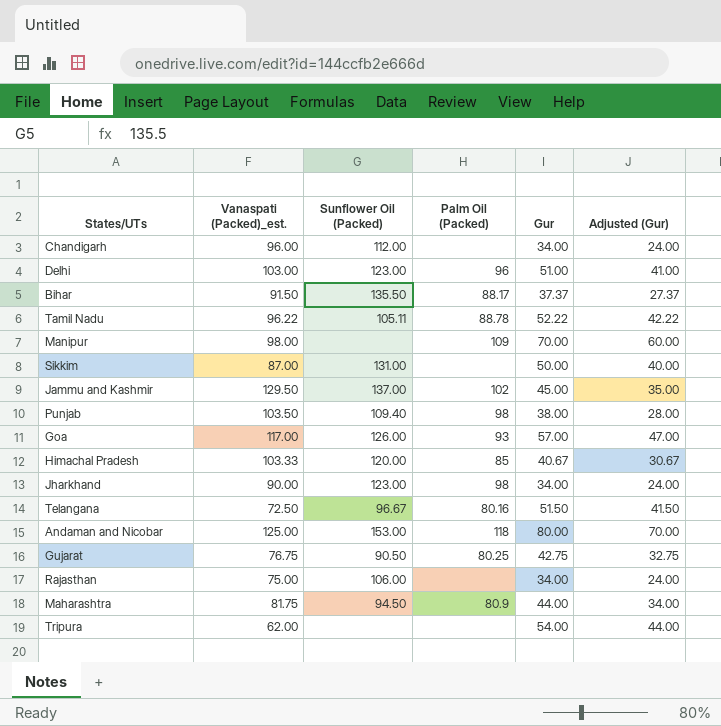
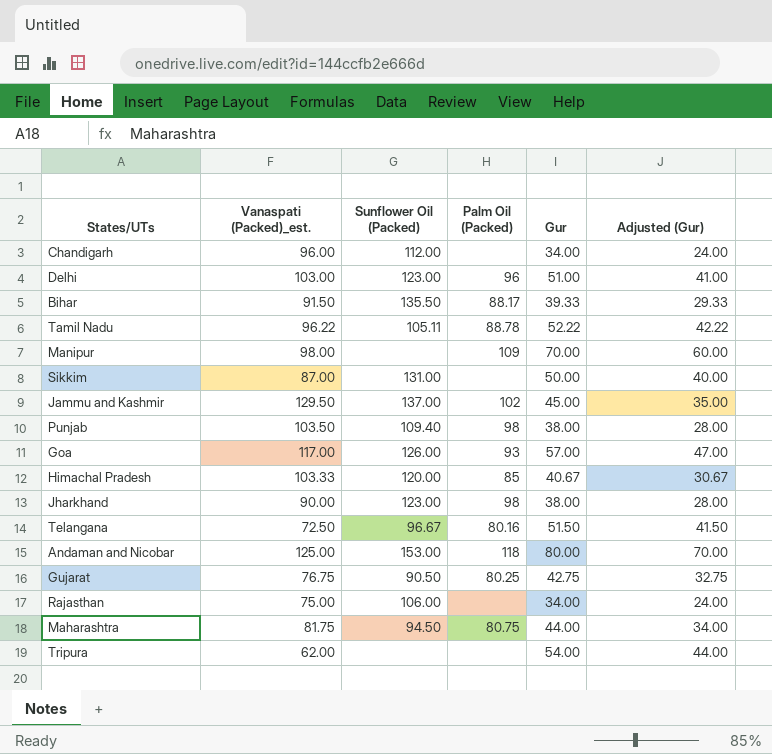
Bihar | Gur: 37.37 -> 39.33
Bihar | Adjusted (Gur): 27.37 -> 29.33
Jharkhand | Gur: 34.00 -> 38.00
Jharkhand | Adjusted (Gur): 24.00 -> 28.00
Maharashtra | Palm Oil (Packed): 80.9 -> 80.75

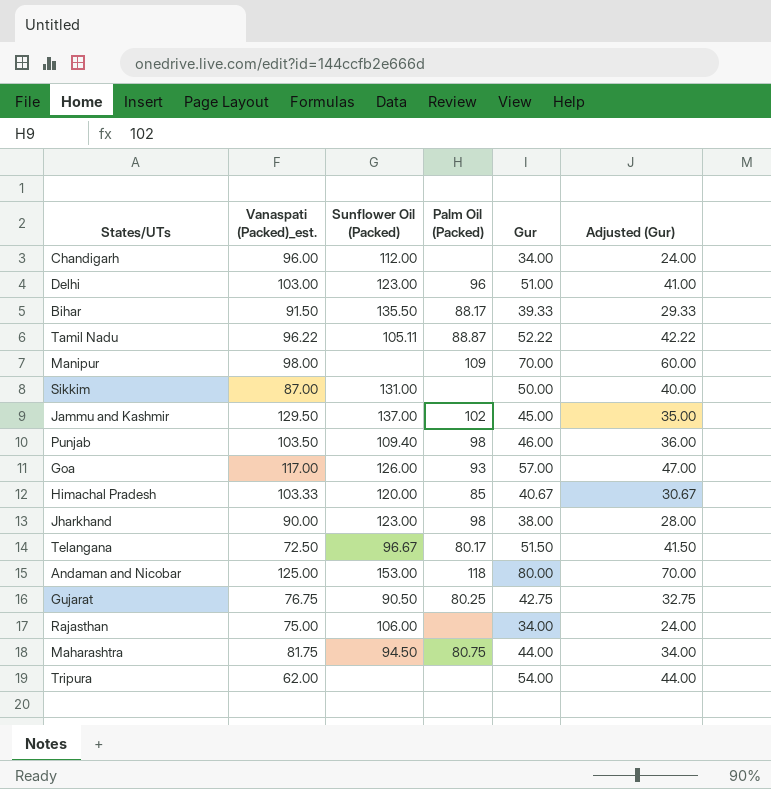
Tamil Nadu | Palm Oil (Packed): 88.78 -> 88.87
Punjab | Gur: 38.00 -> 46.00
Punjab | Adjusted (Gur): 28.00 -> 36.00
Telangana | Palm Oil (Packed): 80.16 -> 80.17

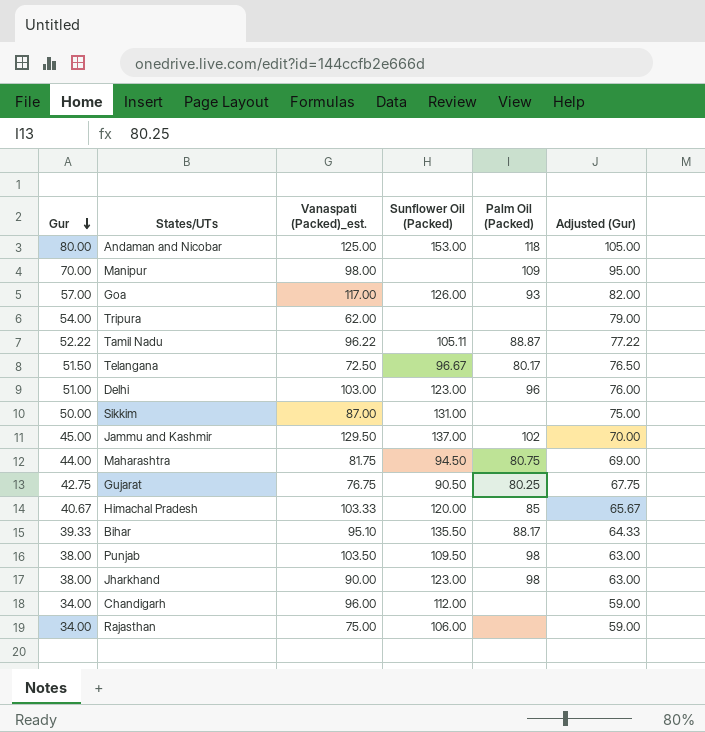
row order: none -> Gur descending
column Gur | position: 5 -> 1
column Adjusted (Gur) | formula: [Gur] - 10 -> [Gur] + 25
Bihar | Vanaspati (Packed)_est.: 91.50 -> 95.10
Punjab | Gur: 46.00 -> 38.00
Punjab | Sunflower Oil (Packed): 109.40 -> 109.50

